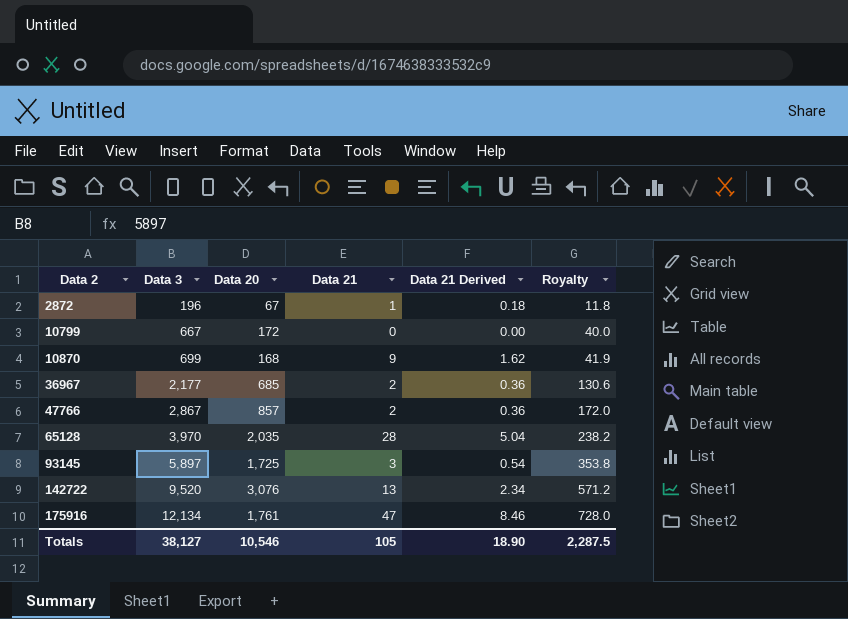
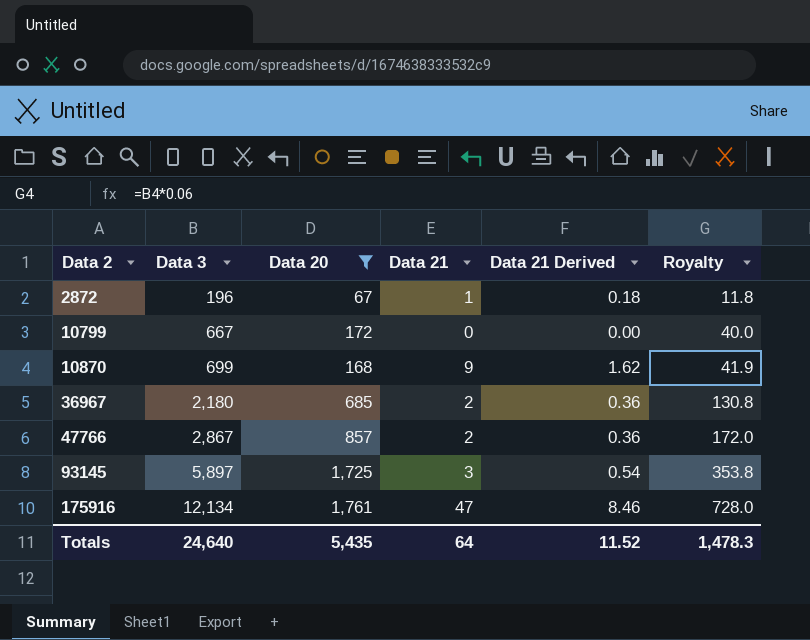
filter: none -> Data 20 <= 1,761
36967 | Data 3: 2,177 -> 2,180
36967 | Royalty: 130.6 -> 130.8
Totals | Data 3: 38,127 -> 24,640
Totals | Data 20: 10,546 -> 5,435
Totals | Data 21: 105 -> 64
Totals | Data 21 Derived: 18.90 -> 11.52
Totals | Royalty: 2,287.5 -> 1,478.3

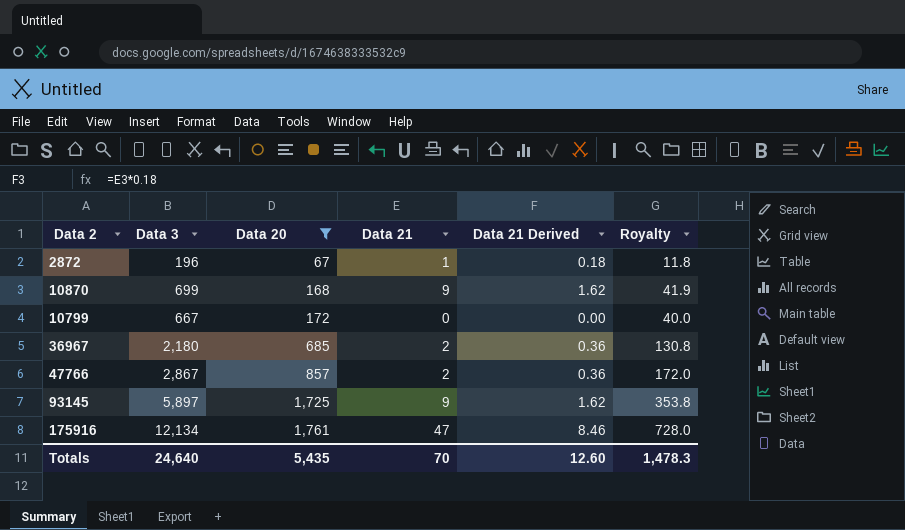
row order: Data 2 ascending -> Data 20 ascending
93145 | Data 21: 3 -> 9
93145 | Data 21 Derived: 0.54 -> 1.62
Totals | Data 21: 64 -> 70
Totals | Data 21 Derived: 11.52 -> 12.60

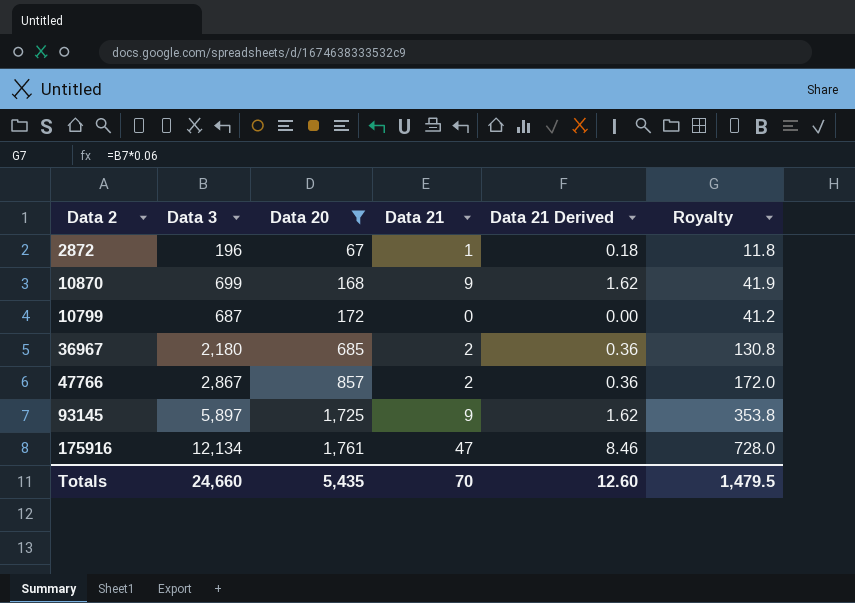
10799 | Data 3: 667 -> 687
10799 | Royalty: 40.0 -> 41.2
Totals | Data 3: 24,640 -> 24,660
Totals | Royalty: 1,478.3 -> 1,479.5

